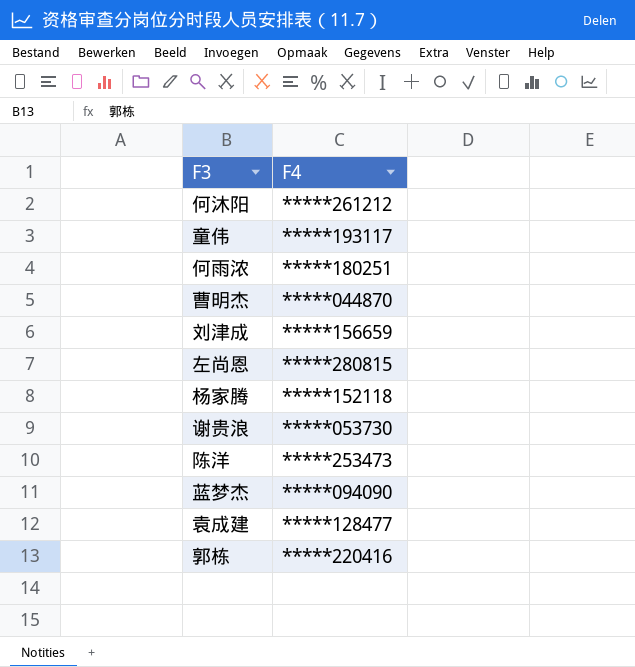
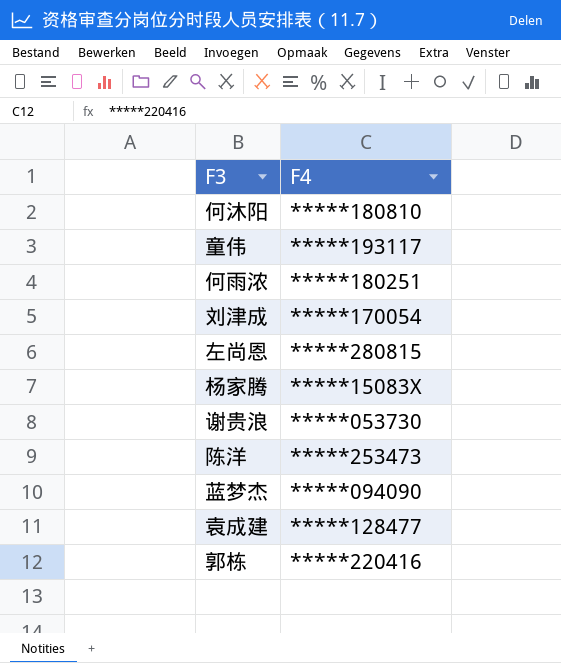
row 曹明杰: *****044870 -> none
何沐阳 | F4: *****261212 -> *****180810
刘津成 | F4: *****156659 -> *****170054
杨家腾 | F4: *****152118 -> *****15083X

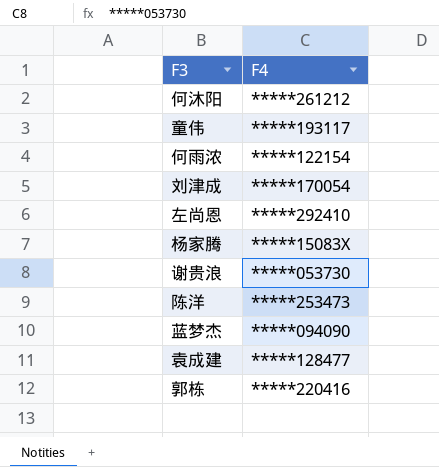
何沐阳 | F4: *****180810 -> *****261212
何雨浓 | F4: *****180251 -> *****122154
左尚恩 | F4: *****280815 -> *****292410

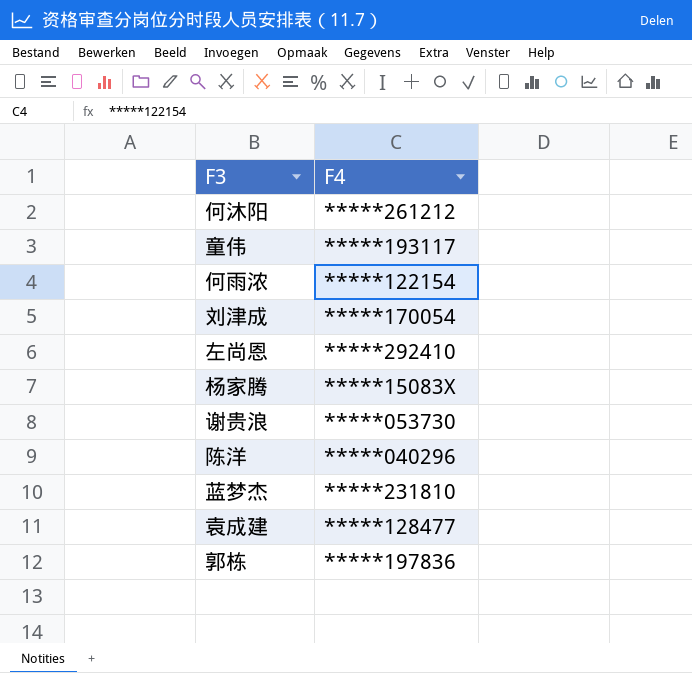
陈洋 | F4: *****253473 -> *****040296
蓝梦杰 | F4: *****094090 -> *****231810
郭栋 | F4: *****220416 -> *****197836

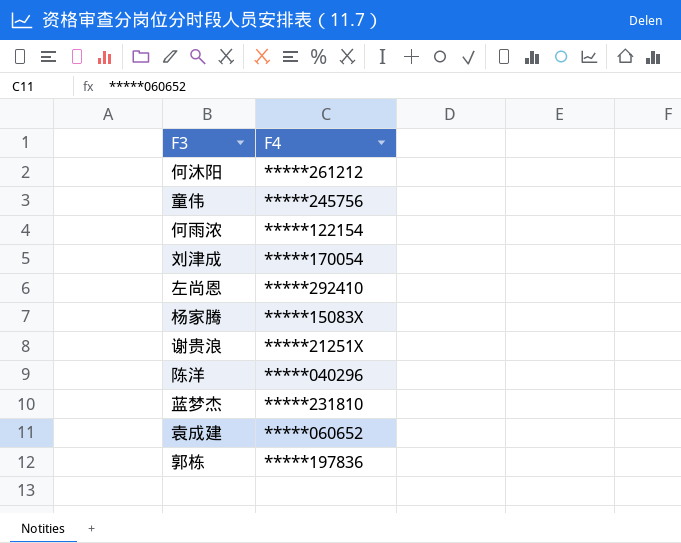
童伟 | F4: *****193117 -> *****245756
谢贵浪 | F4: *****053730 -> *****21251X
袁成建 | F4: *****128477 -> *****060652

